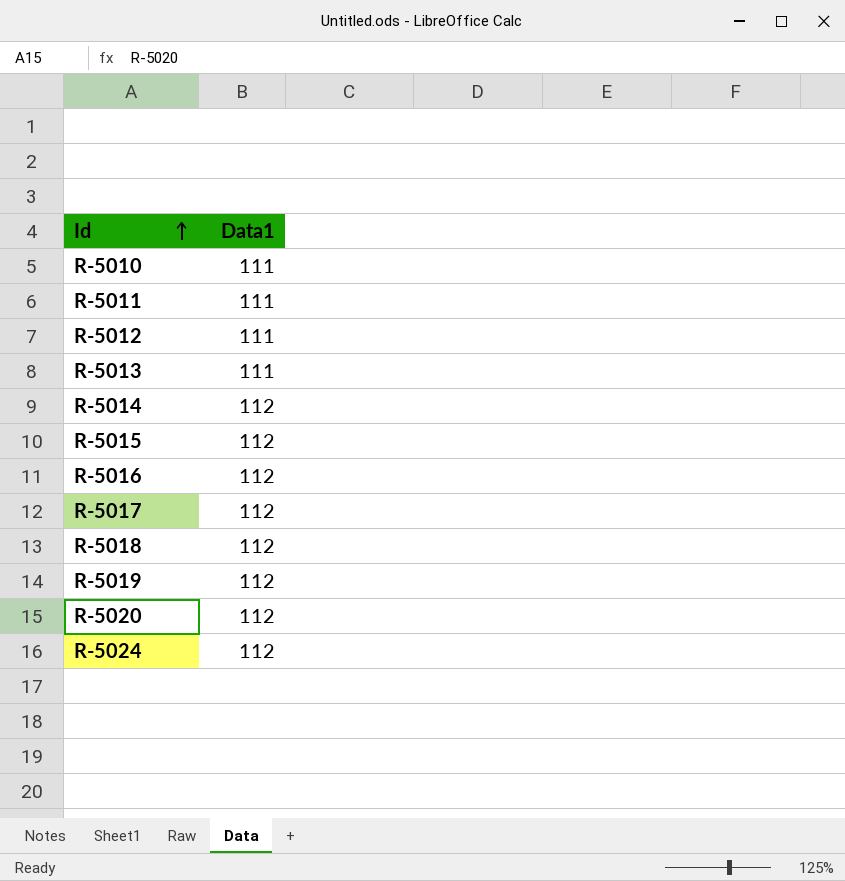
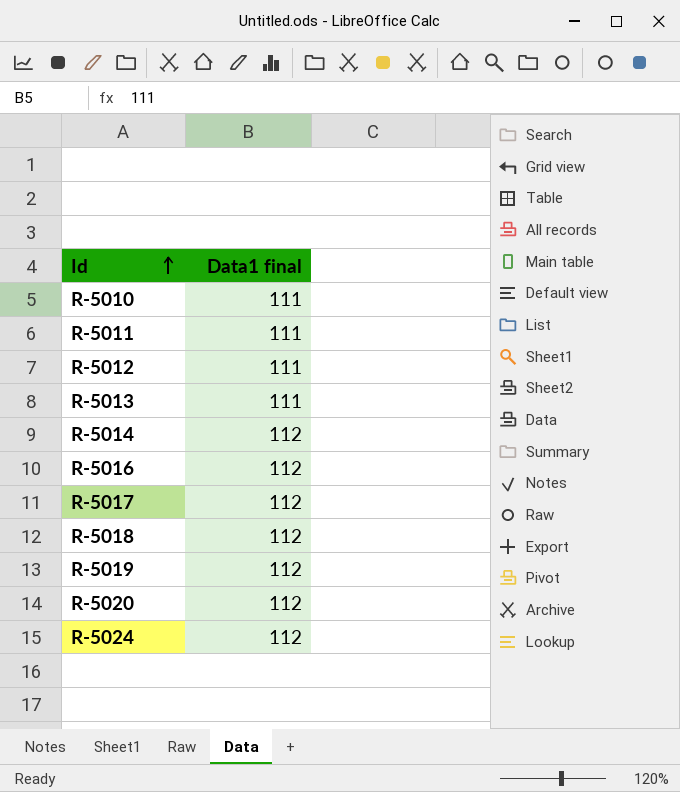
column name: Data1 -> Data1 final
row R-5015: 112 -> none

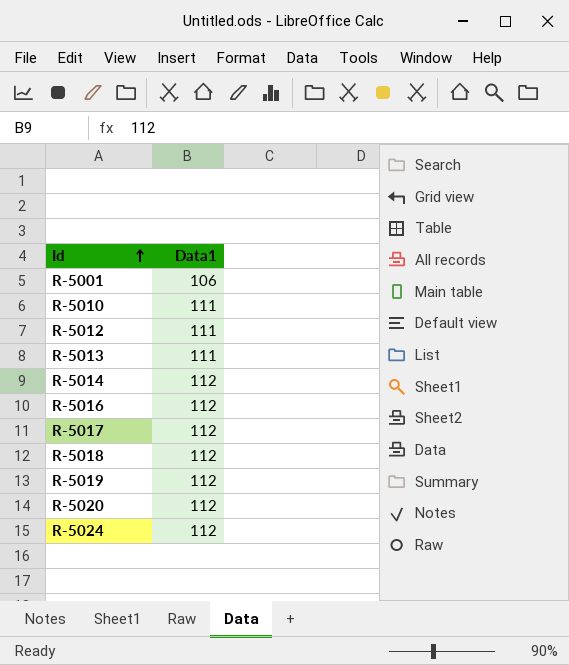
column name: Data1 final -> Data1
row R-5011: 111 -> none
row R-5001: none -> 106

